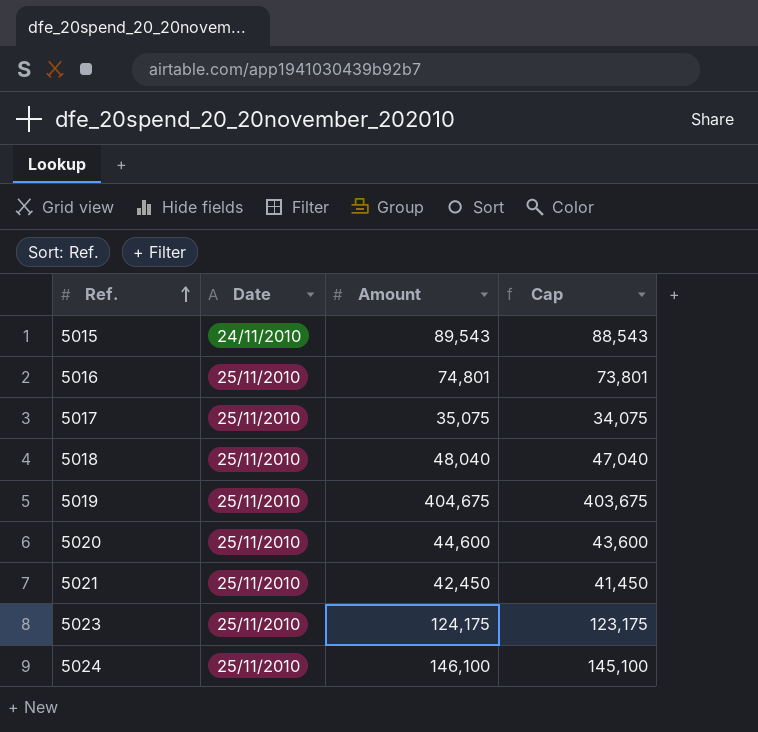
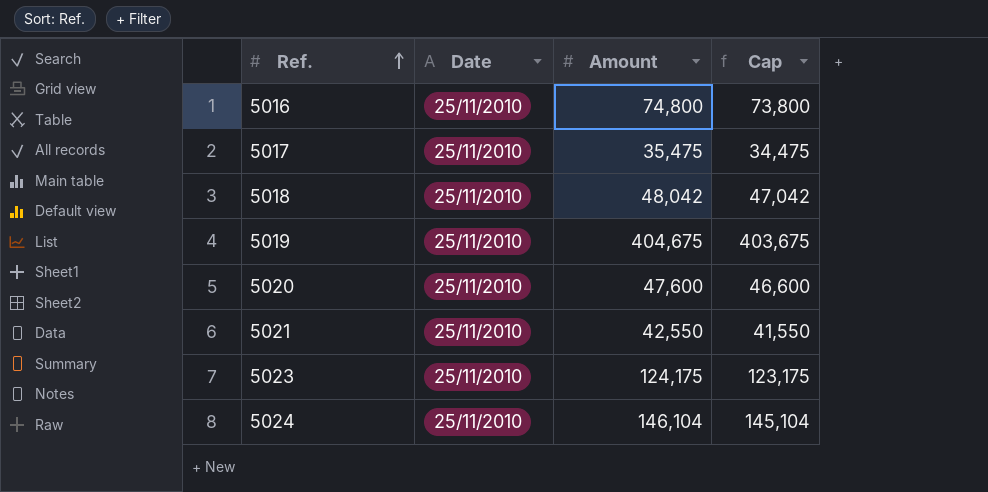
row 5015: 24/11/2010 | 89,543 | 88,543 -> none
5016 | Amount: 74,801 -> 74,800
5016 | Cap: 73,801 -> 73,800
5017 | Amount: 35,075 -> 35,475
5017 | Cap: 34,075 -> 34,475
5018 | Amount: 48,040 -> 48,042
5018 | Cap: 47,040 -> 47,042
5020 | Amount: 44,600 -> 47,600
5020 | Cap: 43,600 -> 46,600
5021 | Amount: 42,450 -> 42,550
5021 | Cap: 41,450 -> 41,550
5024 | Amount: 146,100 -> 146,104
5024 | Cap: 145,100 -> 145,104

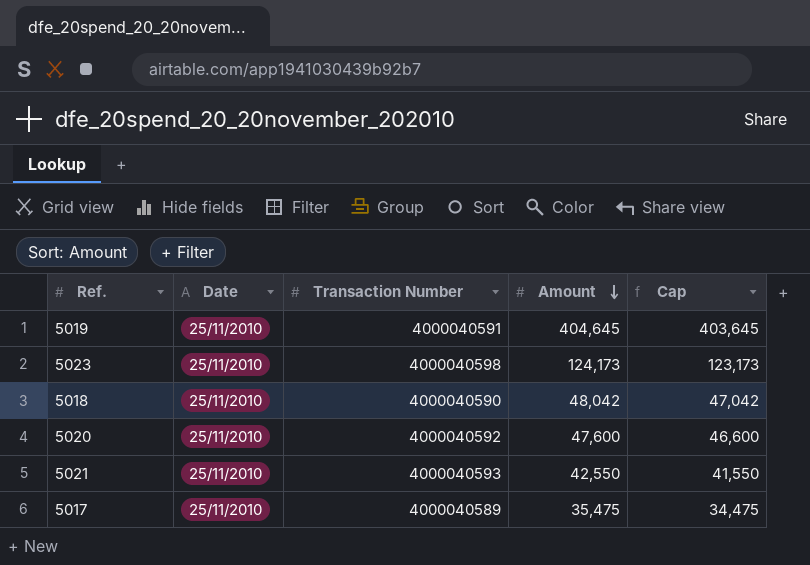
row order: Ref. ascending -> Amount descending
column Transaction Number | position: none -> 3
row 5016: 25/11/2010 | 74,800 | 73,800 -> none
row 5024: 25/11/2010 | 146,104 | 145,104 -> none
5019 | Amount: 404,675 -> 404,645
5019 | Cap: 403,675 -> 403,645
5023 | Amount: 124,175 -> 124,173
5023 | Cap: 123,175 -> 123,173

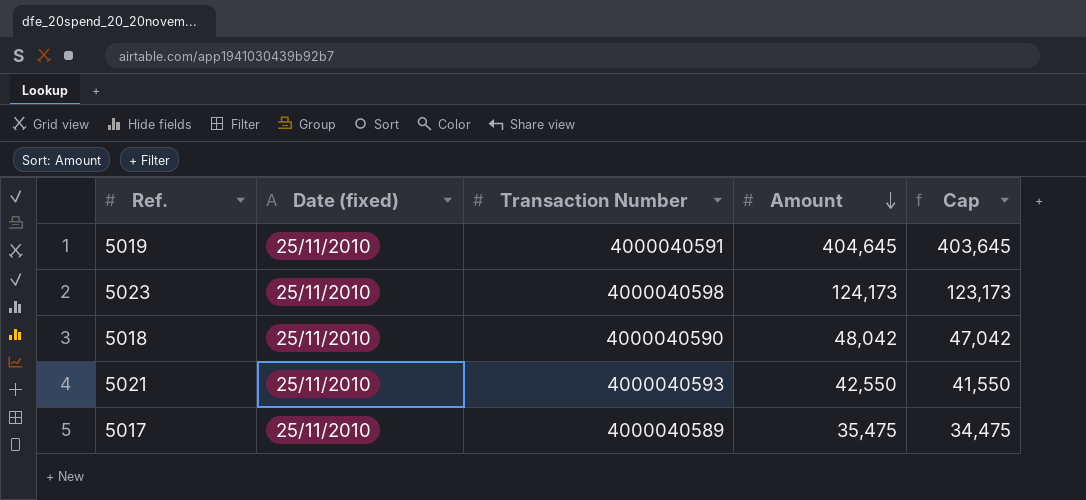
column name: Date -> Date (fixed)
row 5020: 25/11/2010 | 4000040592 | 47,600 | 46,600 -> none

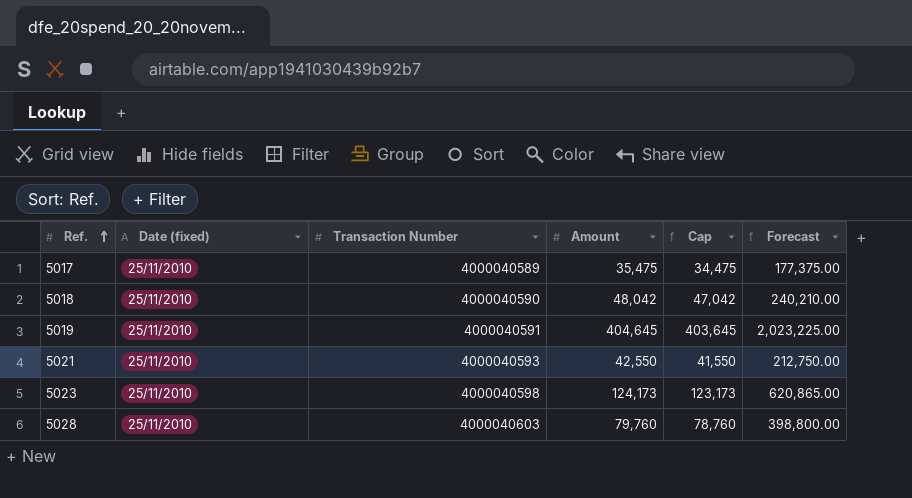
row order: Amount descending -> Ref. ascending
column Forecast | formula: none -> [Amount] * 5
row 5028: none -> 25/11/2010 | 4000040603 | 79,760 | 78,760 | 398,800.00

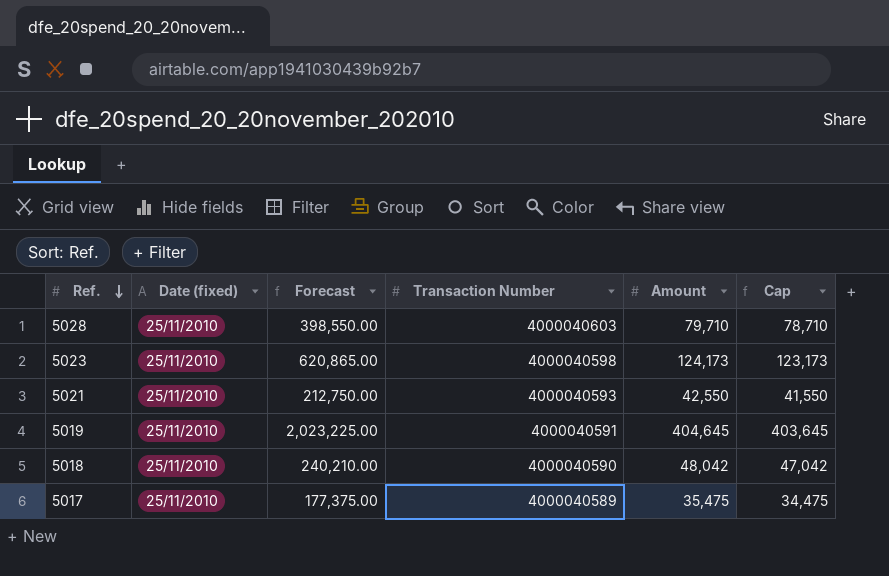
row order: Ref. ascending -> Ref. descending
column Forecast | position: 6 -> 3
5028 | Forecast: 398,800.00 -> 398,550.00
5028 | Amount: 79,760 -> 79,710
5028 | Cap: 78,760 -> 78,710

